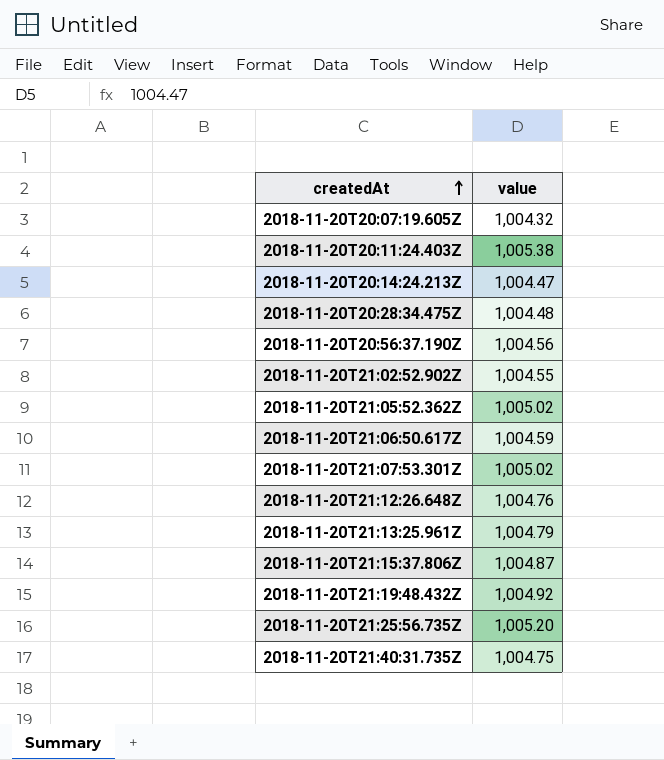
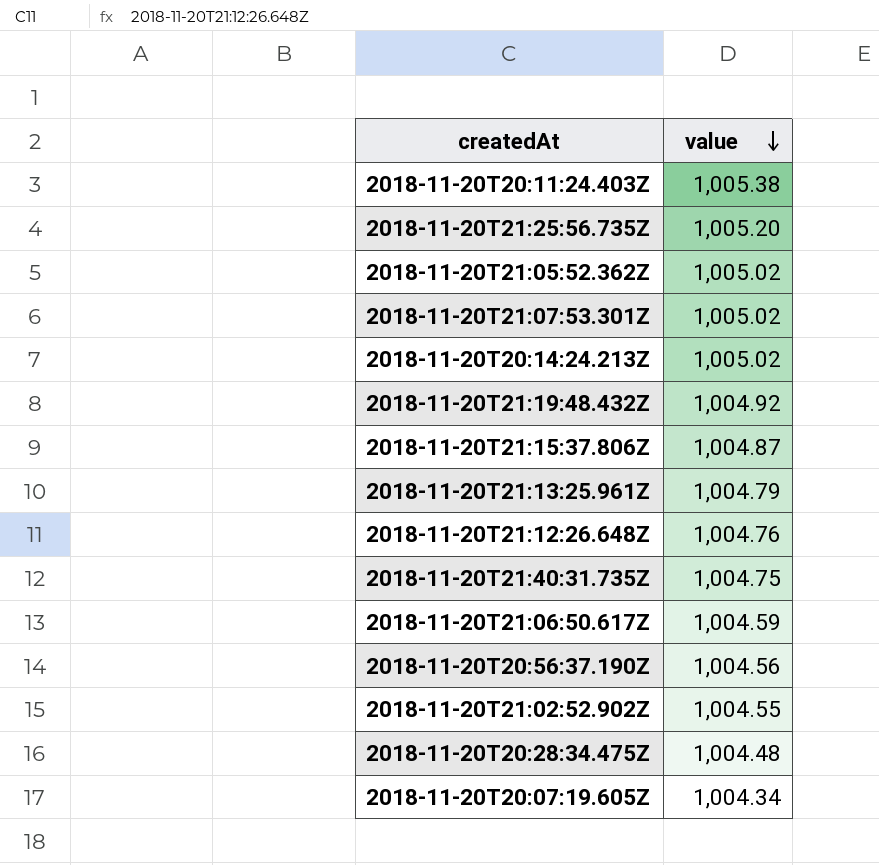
row order: createdAt ascending -> value descending
2018-11-20T20:14:24.213Z | value: 1,004.47 -> 1,005.02
2018-11-20T20:07:19.605Z | value: 1,004.32 -> 1,004.34

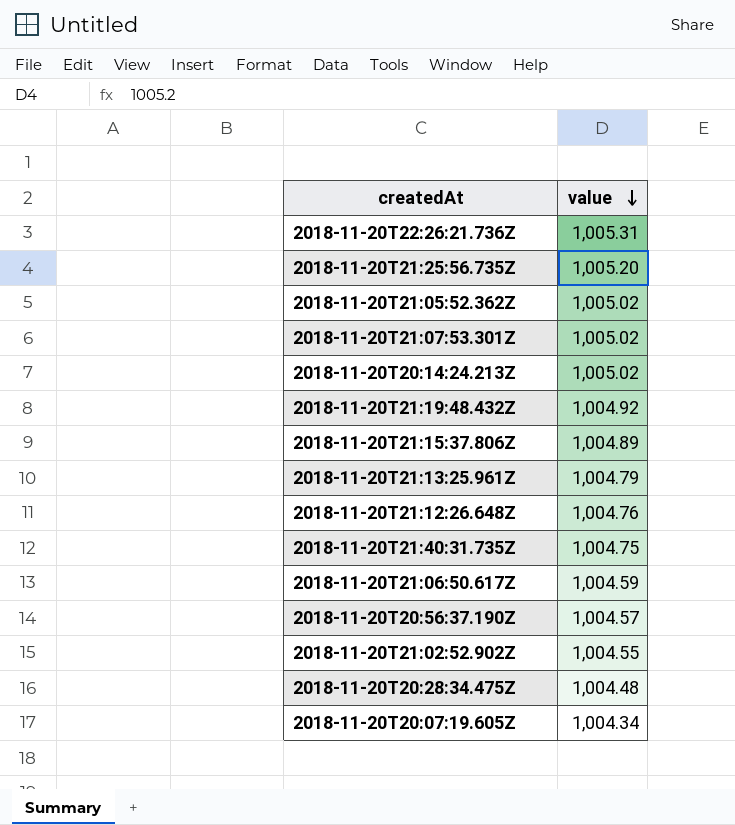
row 2018-11-20T20:11:24.403Z: 1,005.38 -> none
row 2018-11-20T22:26:21.736Z: none -> 1,005.31
2018-11-20T21:15:37.806Z | value: 1,004.87 -> 1,004.89
2018-11-20T20:56:37.190Z | value: 1,004.56 -> 1,004.57

